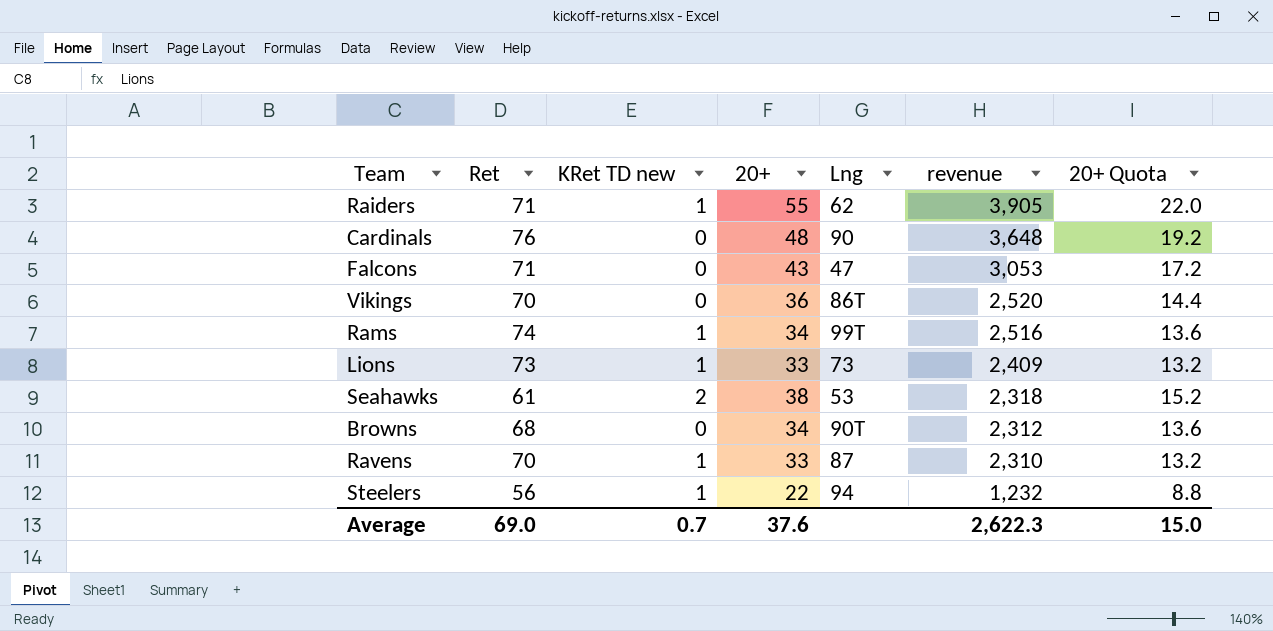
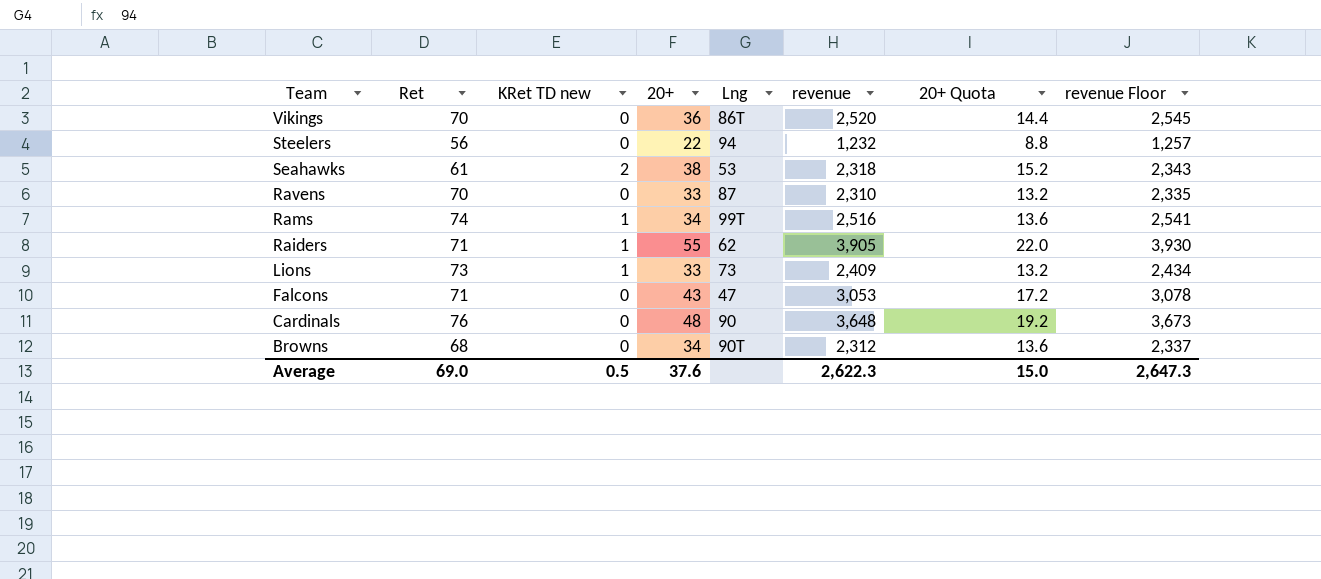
row order: revenue descending -> Team descending
column revenue Floor | formula: none -> [revenue] + 25
Steelers | KRet TD new: 1 -> 0
Ravens | KRet TD new: 1 -> 0
Average | KRet TD new: 0.7 -> 0.5

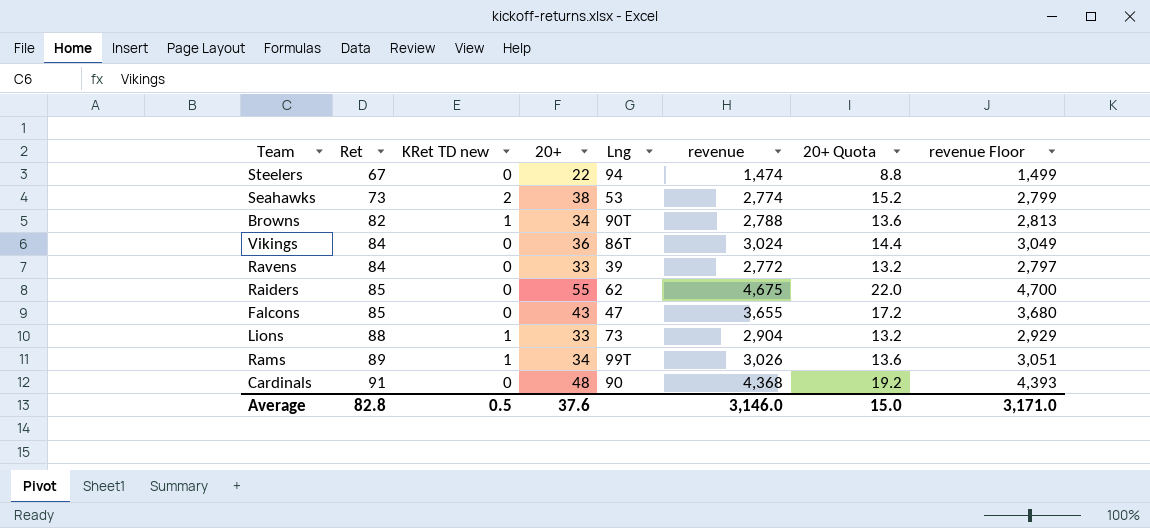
row order: Team descending -> Ret ascending
Steelers | Ret: 56 -> 67
Steelers | revenue: 1,232 -> 1,474
Steelers | revenue Floor: 1,257 -> 1,499
Seahawks | Ret: 61 -> 73
Seahawks | revenue: 2,318 -> 2,774
Seahawks | revenue Floor: 2,343 -> 2,799
Browns | Ret: 68 -> 82
Browns | KRet TD new: 0 -> 1
Browns | revenue: 2,312 -> 2,788
Browns | revenue Floor: 2,337 -> 2,813
Vikings | Ret: 70 -> 84
Vikings | revenue: 2,520 -> 3,024
Vikings | revenue Floor: 2,545 -> 3,049
Ravens | Ret: 70 -> 84
Ravens | Lng: 87 -> 39
Ravens | revenue: 2,310 -> 2,772
Ravens | revenue Floor: 2,335 -> 2,797
Raiders | Ret: 71 -> 85
Raiders | KRet TD new: 1 -> 0
Raiders | revenue: 3,905 -> 4,675
Raiders | revenue Floor: 3,930 -> 4,700
Falcons | Ret: 71 -> 85
Falcons | revenue: 3,053 -> 3,655
Falcons | revenue Floor: 3,078 -> 3,680
Lions | Ret: 73 -> 88
Lions | revenue: 2,409 -> 2,904
Lions | revenue Floor: 2,434 -> 2,929
Rams | Ret: 74 -> 89
Rams | revenue: 2,516 -> 3,026
Rams | revenue Floor: 2,541 -> 3,051
Cardinals | Ret: 76 -> 91
Cardinals | revenue: 3,648 -> 4,368
Cardinals | revenue Floor: 3,673 -> 4,393
Average | Ret: 69.0 -> 82.8
Average | revenue: 2,622.3 -> 3,146.0
Average | revenue Floor: 2,647.3 -> 3,171.0

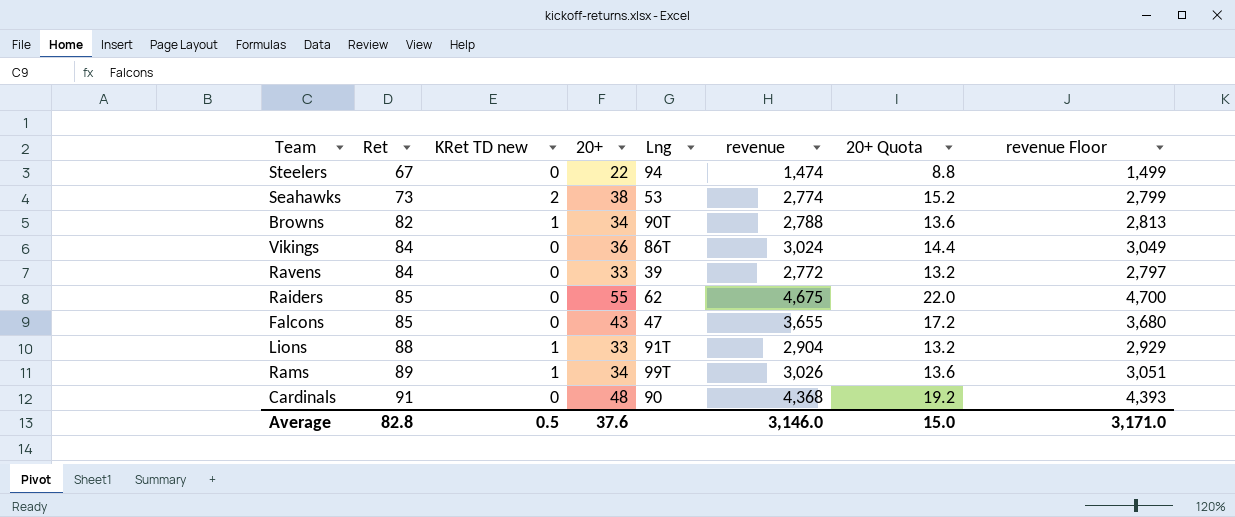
Lions | Lng: 73 -> 91T

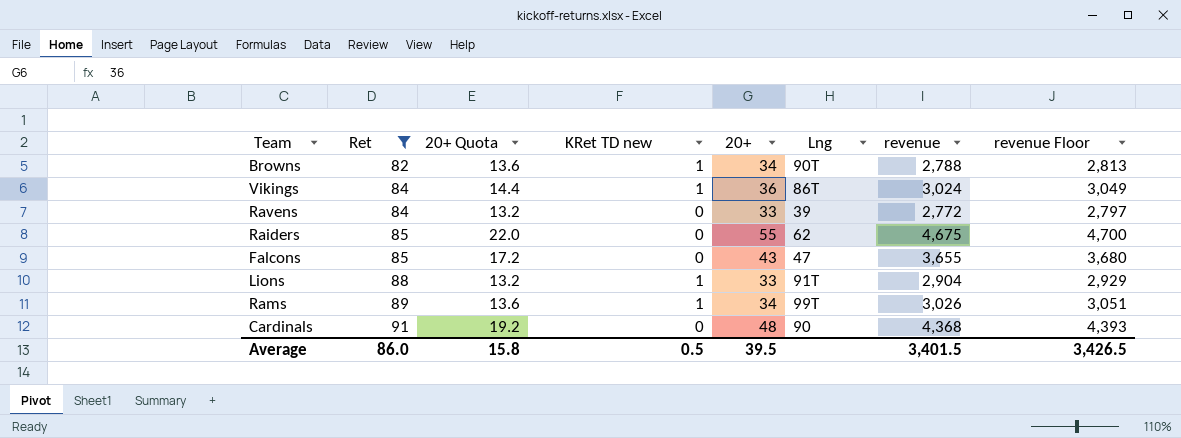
filter: none -> Ret >= 82
column 20+ Quota | position: 7 -> 3
Vikings | KRet TD new: 0 -> 1
Average | Ret: 82.8 -> 86.0
Average | 20+ Quota: 15.0 -> 15.8
Average | 20+: 37.6 -> 39.5
Average | revenue: 3,146.0 -> 3,401.5
Average | revenue Floor: 3,171.0 -> 3,426.5

